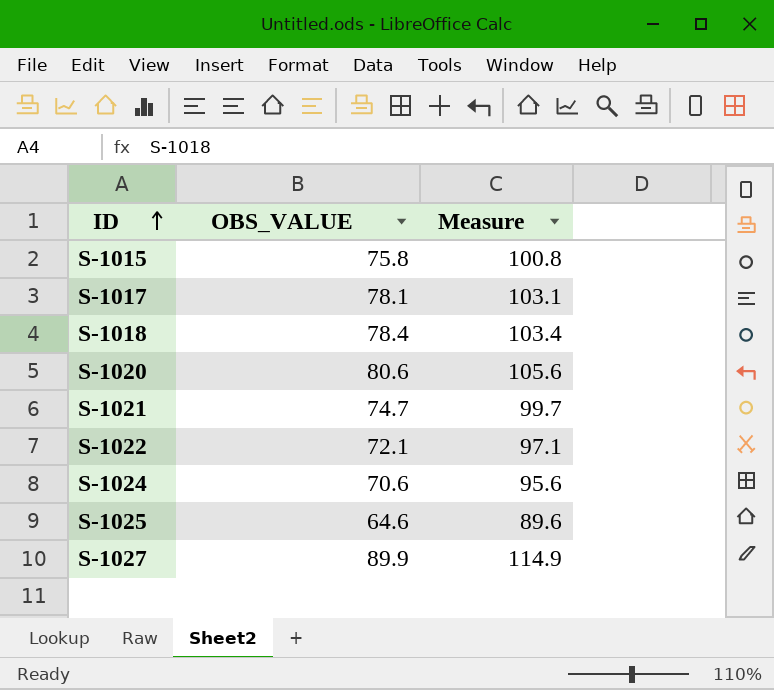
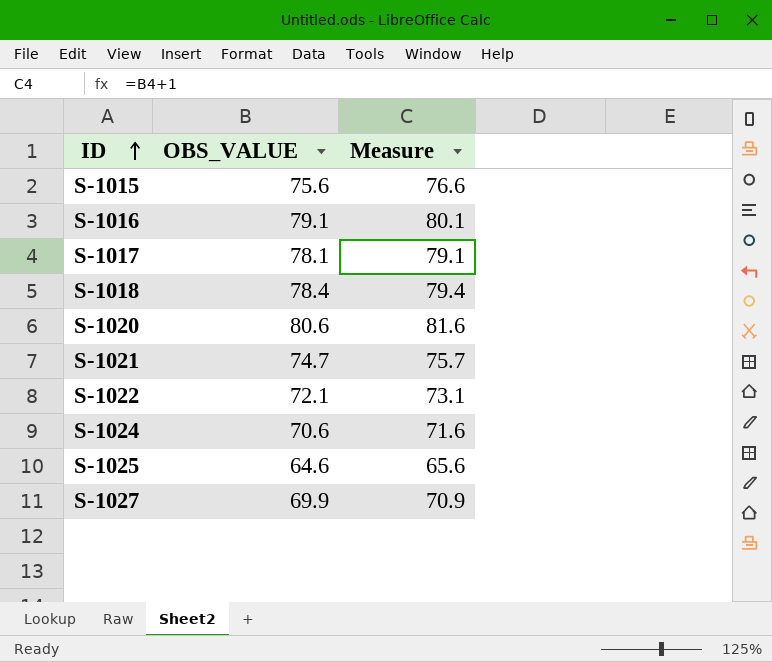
column Measure | formula: [OBS_VALUE] + 25 -> [OBS_VALUE] + 1
S-1015 | OBS_VALUE: 75.8 -> 75.6
row S-1016: none -> 79.1 | 80.1
S-1027 | OBS_VALUE: 89.9 -> 69.9

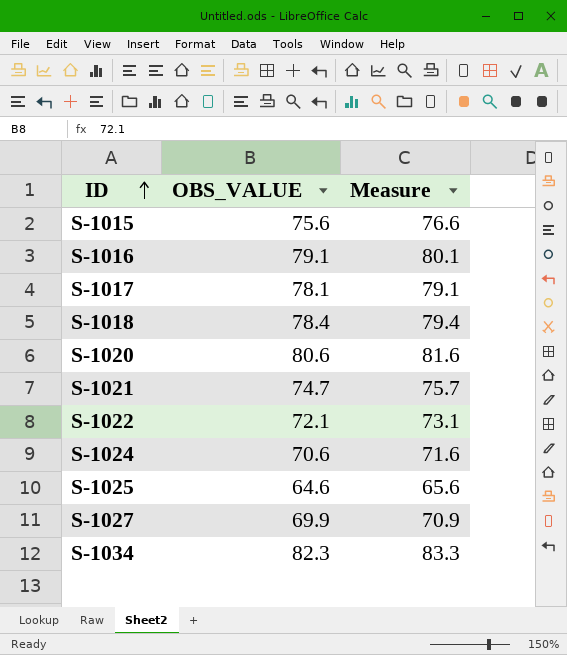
row S-1034: none -> 82.3 | 83.3

